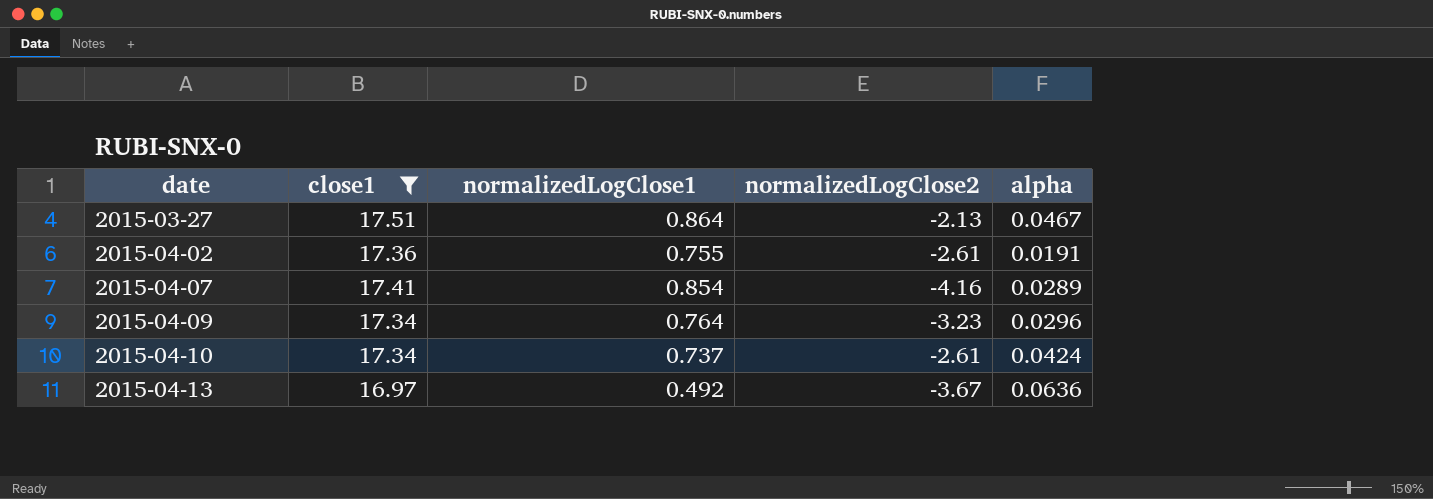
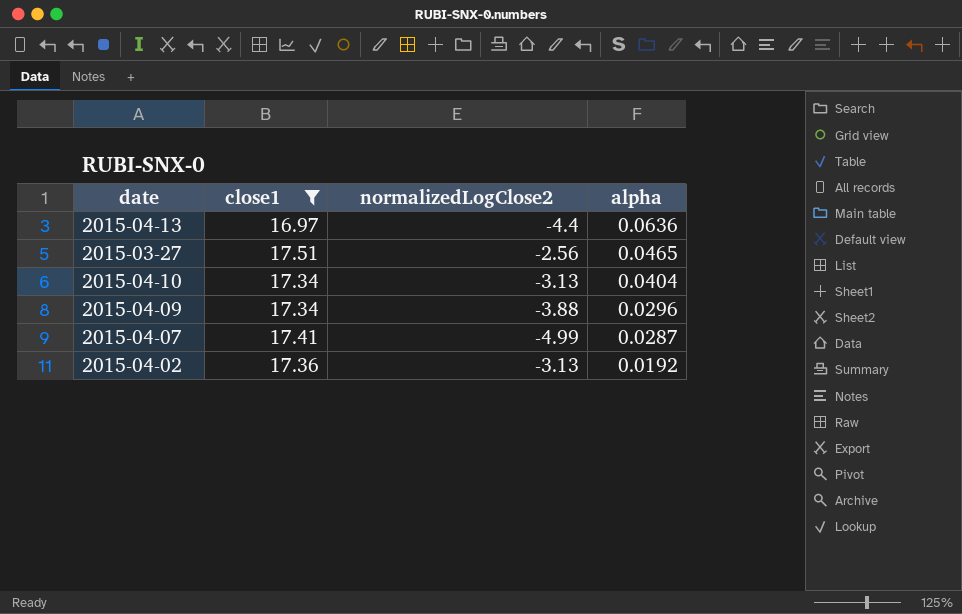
row order: date ascending -> alpha descending
column normalizedLogClose1 | position: 3 -> none
2015-04-13 | normalizedLogClose2: -3.67 -> -4.4
2015-03-27 | normalizedLogClose2: -2.13 -> -2.56
2015-03-27 | alpha: 0.0467 -> 0.0465
2015-04-10 | normalizedLogClose2: -2.61 -> -3.13
2015-04-10 | alpha: 0.0424 -> 0.0404
2015-04-09 | normalizedLogClose2: -3.23 -> -3.88
2015-04-07 | normalizedLogClose2: -4.16 -> -4.99
2015-04-07 | alpha: 0.0289 -> 0.0287
2015-04-02 | normalizedLogClose2: -2.61 -> -3.13
2015-04-02 | alpha: 0.0191 -> 0.0192

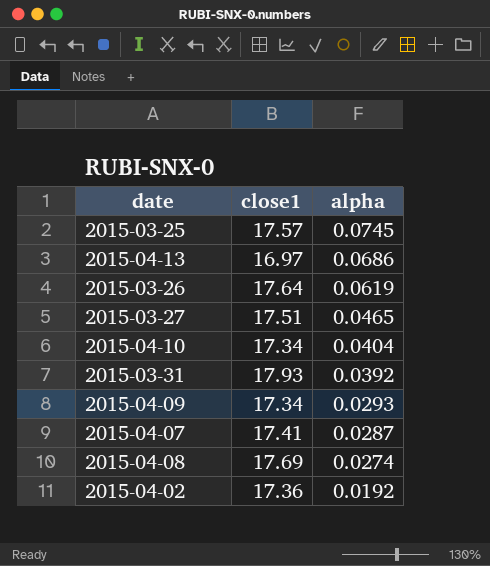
filter: close1 <= 17.51 -> none
column normalizedLogClose2 | position: 3 -> none
2015-04-13 | alpha: 0.0636 -> 0.0686
2015-04-09 | alpha: 0.0296 -> 0.0293

